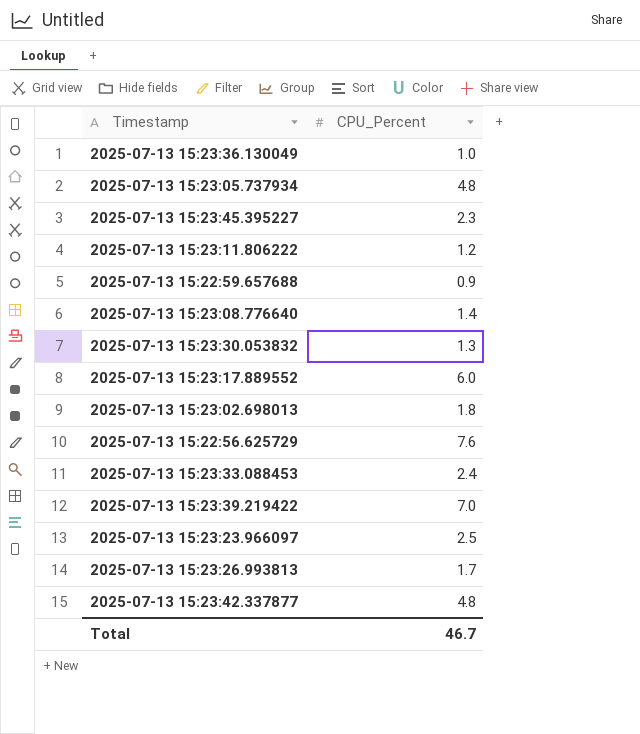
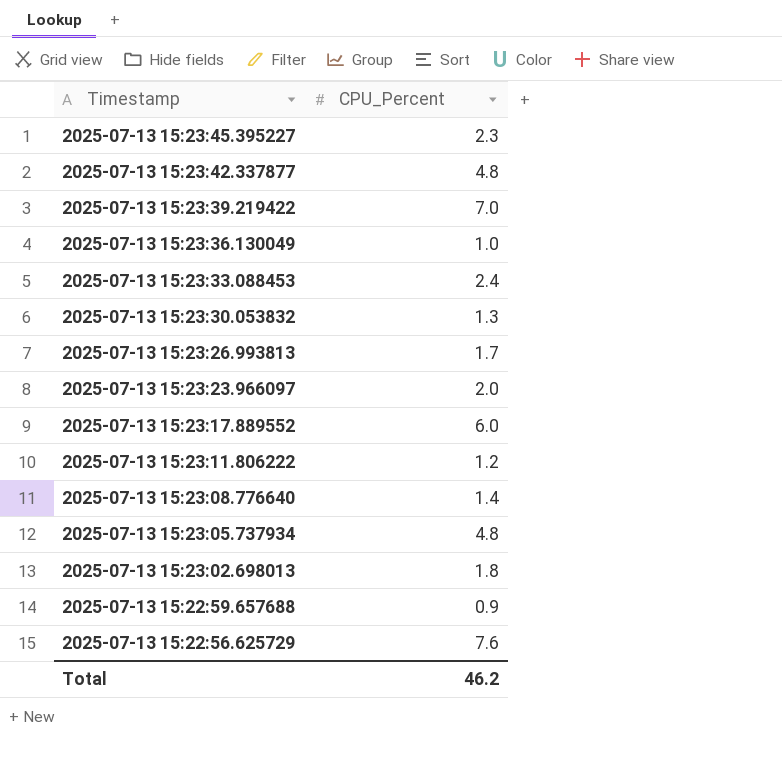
row order: none -> Timestamp descending
2025-07-13 15:23:23.966097 | CPU_Percent: 2.5 -> 2.0
Total | CPU_Percent: 46.7 -> 46.2

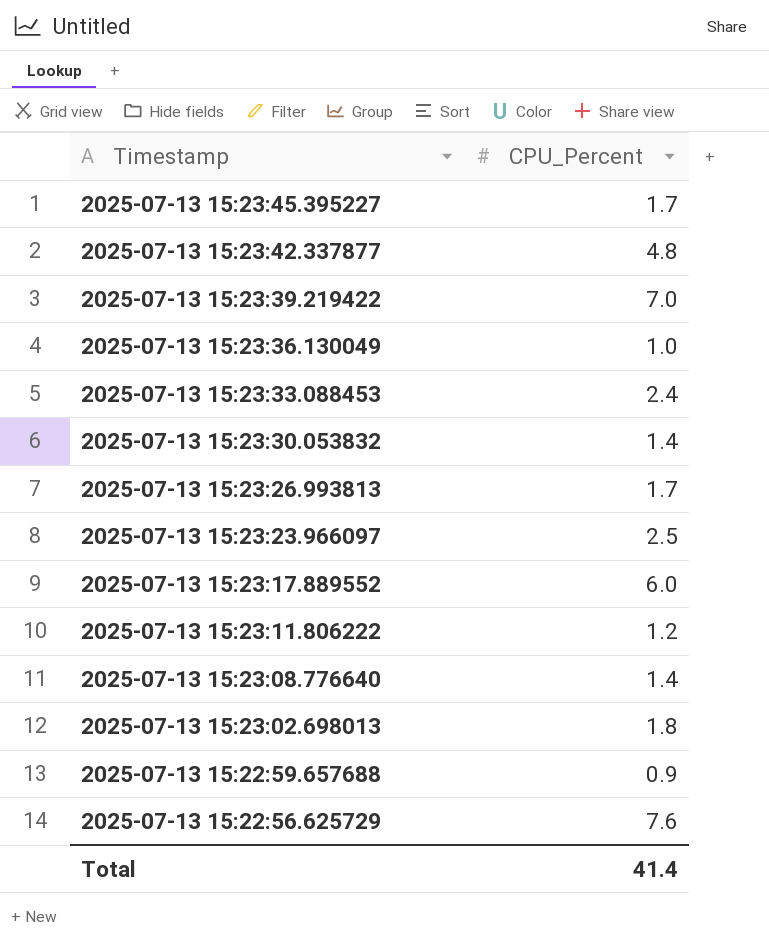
row 2025-07-13 15:23:05.737934: 4.8 -> none
2025-07-13 15:23:45.395227 | CPU_Percent: 2.3 -> 1.7
2025-07-13 15:23:30.053832 | CPU_Percent: 1.3 -> 1.4
2025-07-13 15:23:23.966097 | CPU_Percent: 2.0 -> 2.5
Total | CPU_Percent: 46.2 -> 41.4

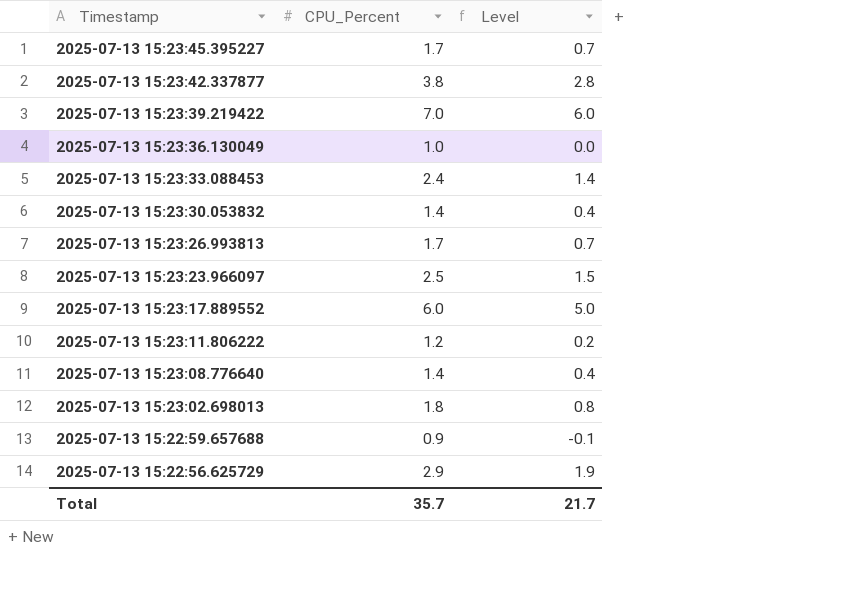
column Level | formula: none -> [CPU_Percent] - 1
2025-07-13 15:23:42.337877 | CPU_Percent: 4.8 -> 3.8
2025-07-13 15:22:56.625729 | CPU_Percent: 7.6 -> 2.9
Total | CPU_Percent: 41.4 -> 35.7

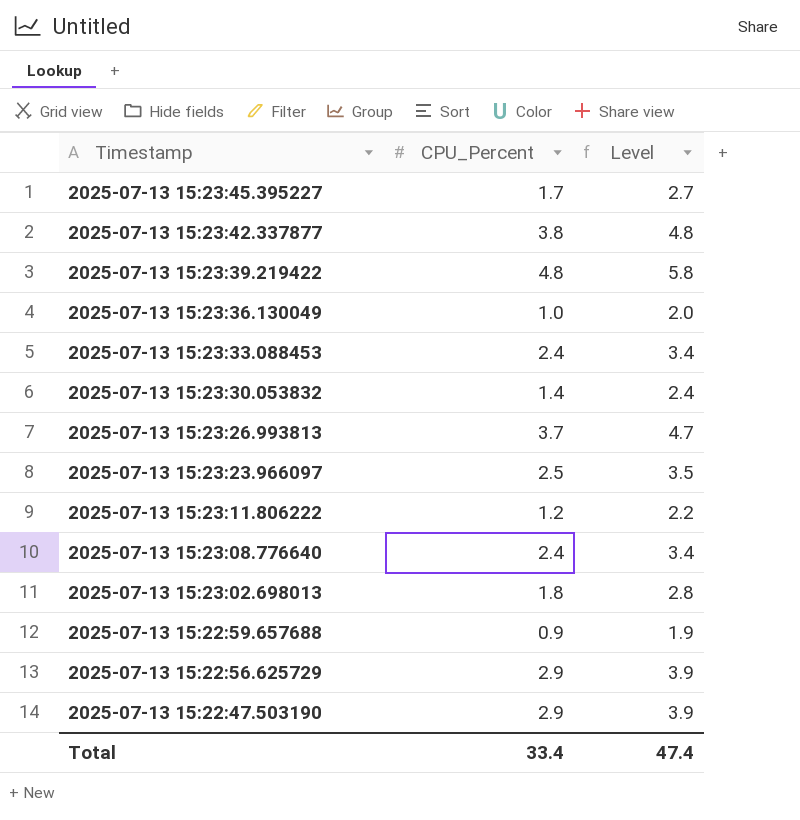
column Level | formula: [CPU_Percent] - 1 -> [CPU_Percent] + 1
row 2025-07-13 15:23:17.889552: 6.0 | 5.0 -> none
2025-07-13 15:23:39.219422 | CPU_Percent: 7.0 -> 4.8
2025-07-13 15:23:26.993813 | CPU_Percent: 1.7 -> 3.7
2025-07-13 15:23:08.776640 | CPU_Percent: 1.4 -> 2.4
row 2025-07-13 15:22:47.503190: none -> 2.9 | 3.9
Total | CPU_Percent: 35.7 -> 33.4
Total | Level: 21.7 -> 47.4

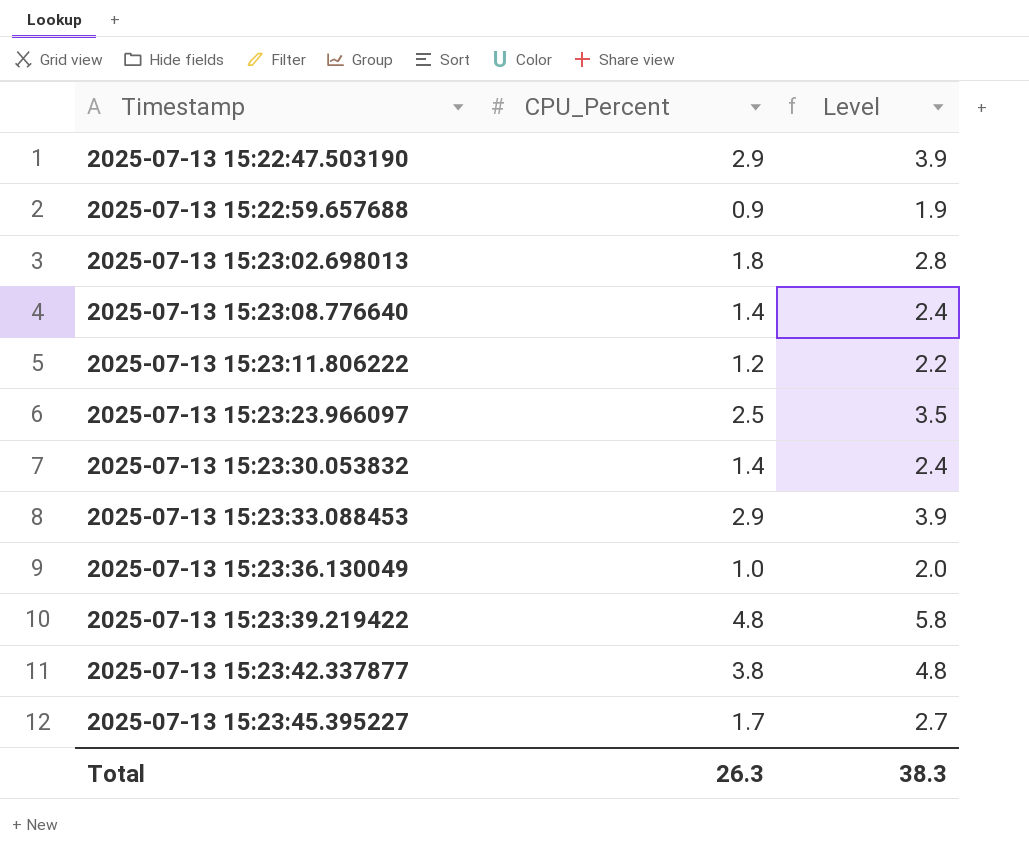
row order: Timestamp descending -> Timestamp ascending
row 2025-07-13 15:23:26.993813: 3.7 | 4.7 -> none
row 2025-07-13 15:22:56.625729: 2.9 | 3.9 -> none
2025-07-13 15:23:08.776640 | CPU_Percent: 2.4 -> 1.4
2025-07-13 15:23:08.776640 | Level: 3.4 -> 2.4
2025-07-13 15:23:33.088453 | CPU_Percent: 2.4 -> 2.9
2025-07-13 15:23:33.088453 | Level: 3.4 -> 3.9
Total | CPU_Percent: 33.4 -> 26.3
Total | Level: 47.4 -> 38.3

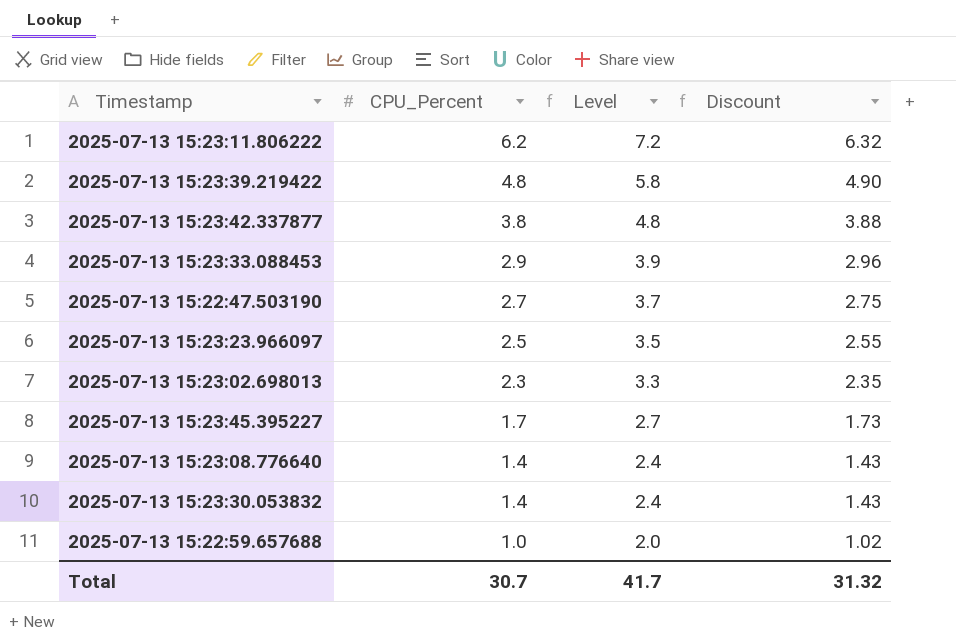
row order: Timestamp ascending -> CPU_Percent descending
column Discount | formula: none -> [CPU_Percent] * 1.02
row 2025-07-13 15:23:36.130049: 1.0 | 2.0 -> none
2025-07-13 15:23:11.806222 | CPU_Percent: 1.2 -> 6.2
2025-07-13 15:23:11.806222 | Level: 2.2 -> 7.2
2025-07-13 15:22:47.503190 | CPU_Percent: 2.9 -> 2.7
2025-07-13 15:22:47.503190 | Level: 3.9 -> 3.7
2025-07-13 15:23:02.698013 | CPU_Percent: 1.8 -> 2.3
2025-07-13 15:23:02.698013 | Level: 2.8 -> 3.3
2025-07-13 15:22:59.657688 | CPU_Percent: 0.9 -> 1.0
2025-07-13 15:22:59.657688 | Level: 1.9 -> 2.0
Total | CPU_Percent: 26.3 -> 30.7
Total | Level: 38.3 -> 41.7

